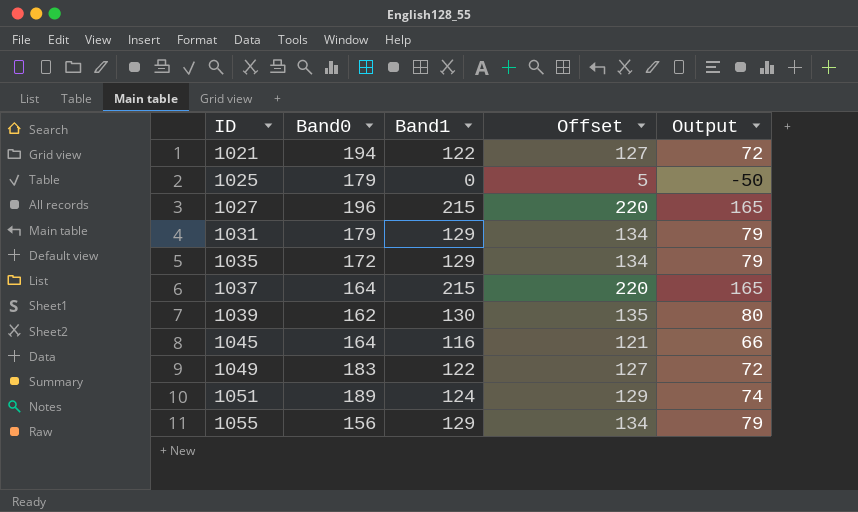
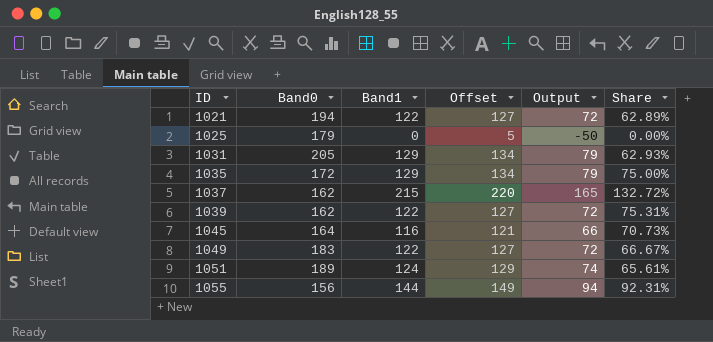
column Share | formula: none -> [Band1] / [Band0]
row 1027: 196 | 215 | 220 | 165 -> none
1031 | Band0: 179 -> 205
1037 | Band0: 164 -> 162
1039 | Band1: 130 -> 122
1039 | Offset: 135 -> 127
1039 | Output: 80 -> 72
1055 | Band1: 129 -> 144
1055 | Offset: 134 -> 149
1055 | Output: 79 -> 94

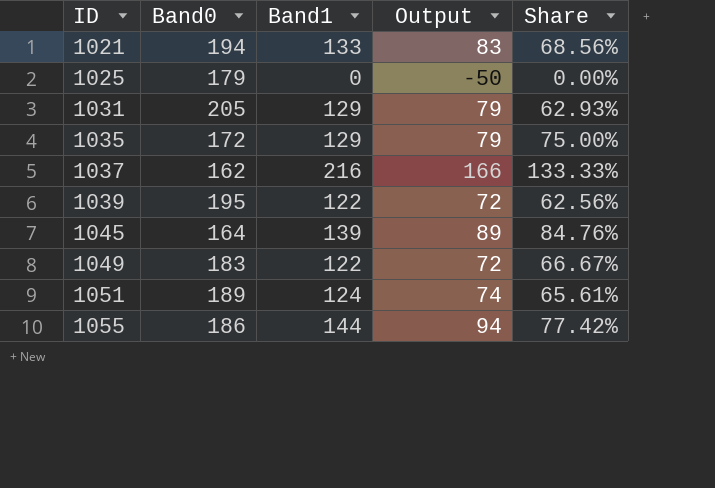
column Offset | formula: [Band1] + 5 -> none
1021 | Band1: 122 -> 133
1021 | Output: 72 -> 83
1021 | Share: 62.89% -> 68.56%
1037 | Band1: 215 -> 216
1037 | Output: 165 -> 166
1037 | Share: 132.72% -> 133.33%
1039 | Band0: 162 -> 195
1039 | Share: 75.31% -> 62.56%
1045 | Band1: 116 -> 139
1045 | Output: 66 -> 89
1045 | Share: 70.73% -> 84.76%
1055 | Band0: 156 -> 186
1055 | Share: 92.31% -> 77.42%

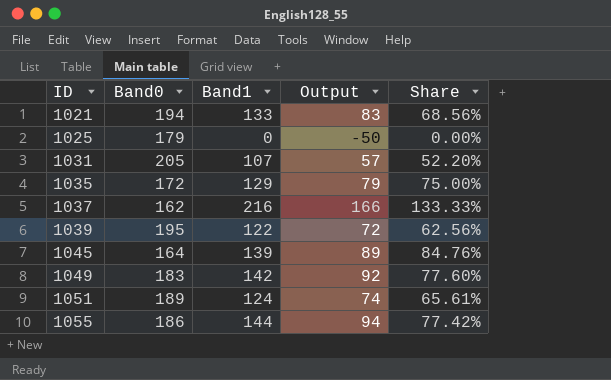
1031 | Band1: 129 -> 107
1031 | Output: 79 -> 57
1031 | Share: 62.93% -> 52.20%
1049 | Band1: 122 -> 142
1049 | Output: 72 -> 92
1049 | Share: 66.67% -> 77.60%

